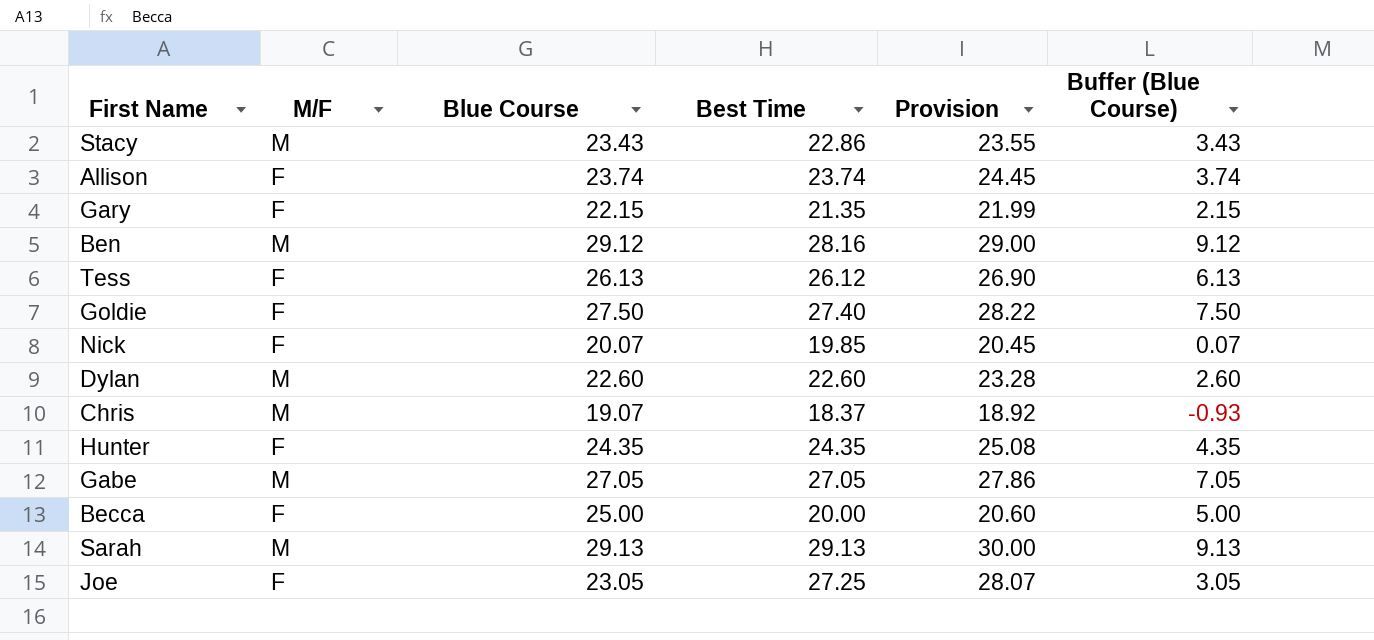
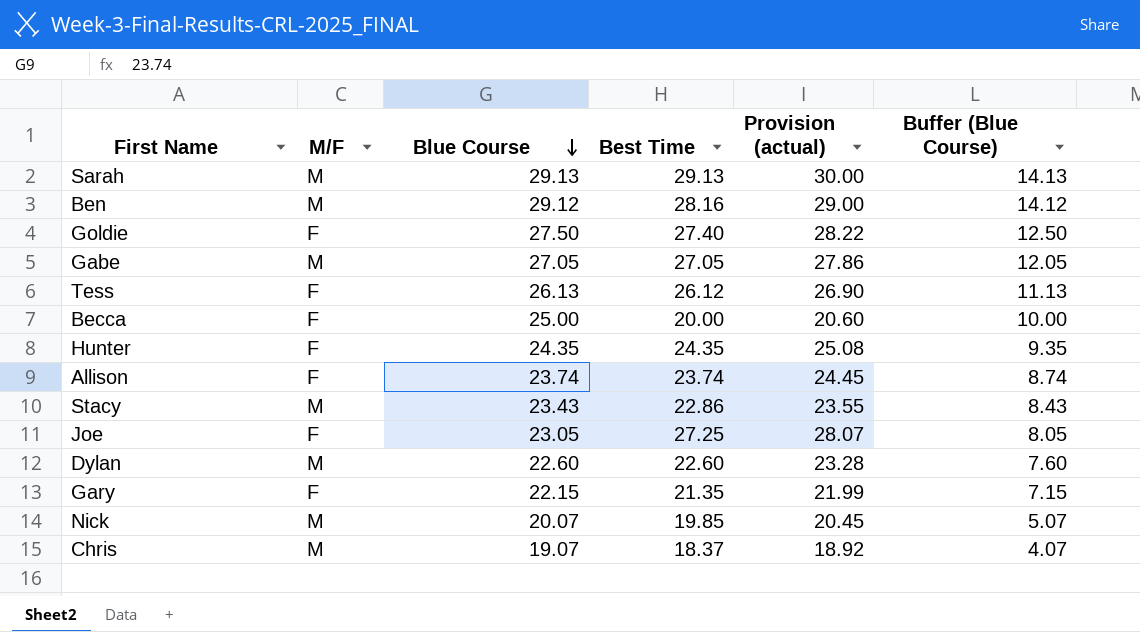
row order: none -> Blue Course descending
column name: Provision -> Provision (actual)
column Buffer (Blue Course) | formula: [Blue Course] - 20 -> [Blue Course] - 15
Nick | M/F: F -> M

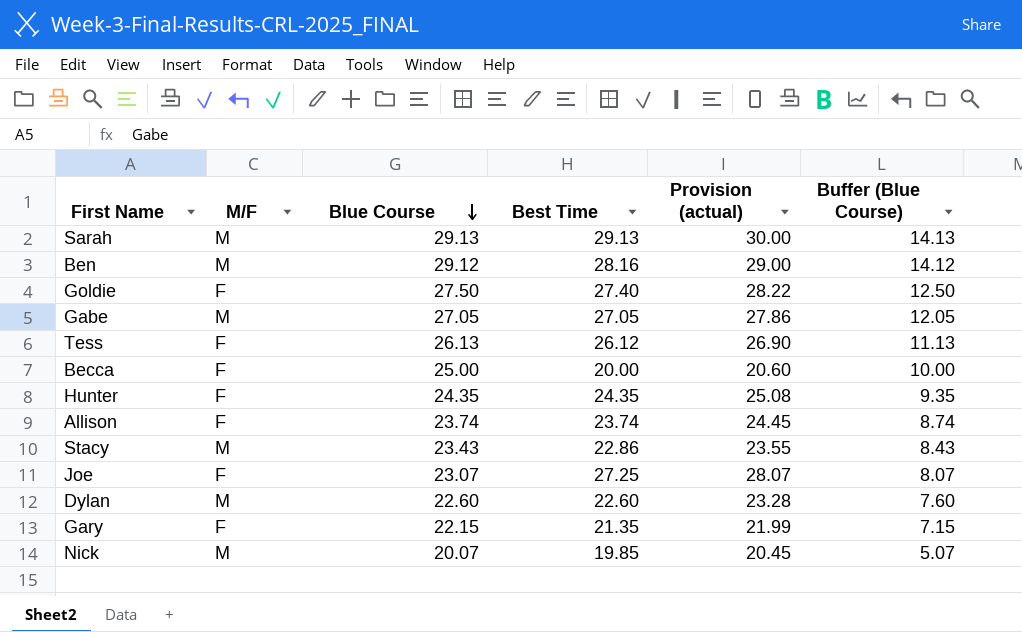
row Chris: M | 19.07 | 18.37 | 18.92 | 4.07 -> none
Joe | Blue Course: 23.05 -> 23.07
Joe | Buffer (Blue Course): 8.05 -> 8.07

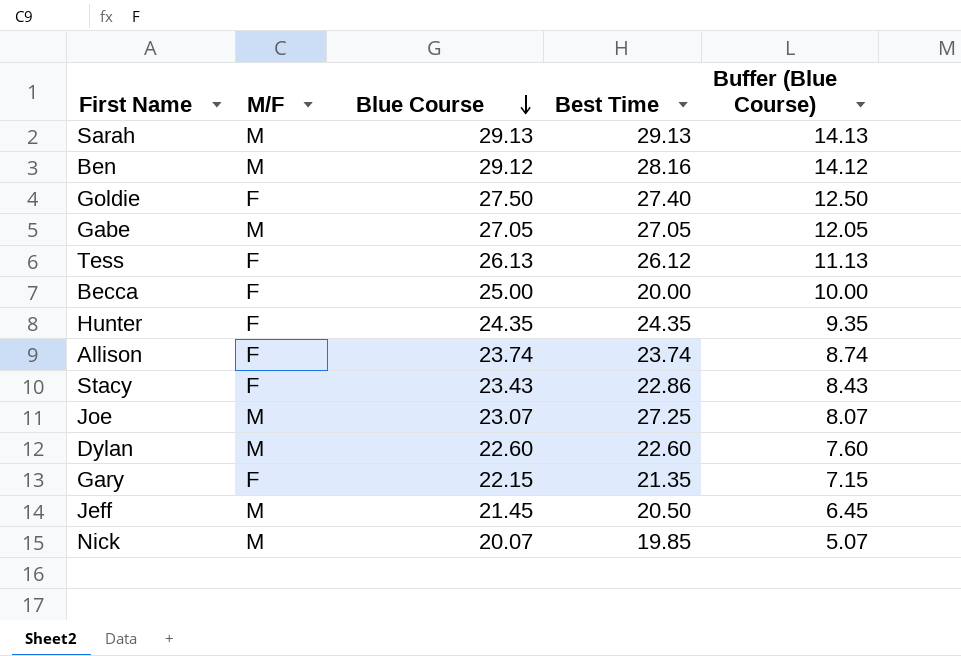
column Provision (actual) | formula: [Best Time] * 1.03 -> none
Stacy | M/F: M -> F
Joe | M/F: F -> M
row Jeff: none -> M | 21.45 | 20.50 | 6.45

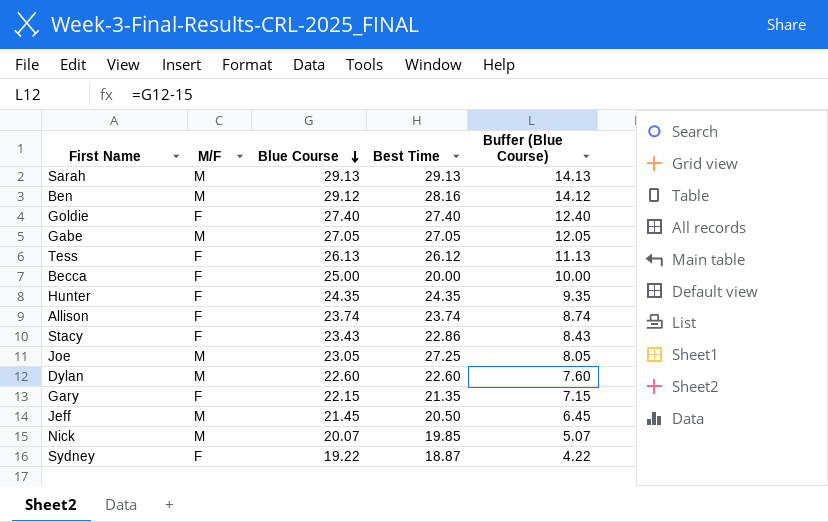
Goldie | Blue Course: 27.50 -> 27.40
Goldie | Buffer (Blue Course): 12.50 -> 12.40
Joe | Blue Course: 23.07 -> 23.05
Joe | Buffer (Blue Course): 8.07 -> 8.05
row Sydney: none -> F | 19.22 | 18.87 | 4.22

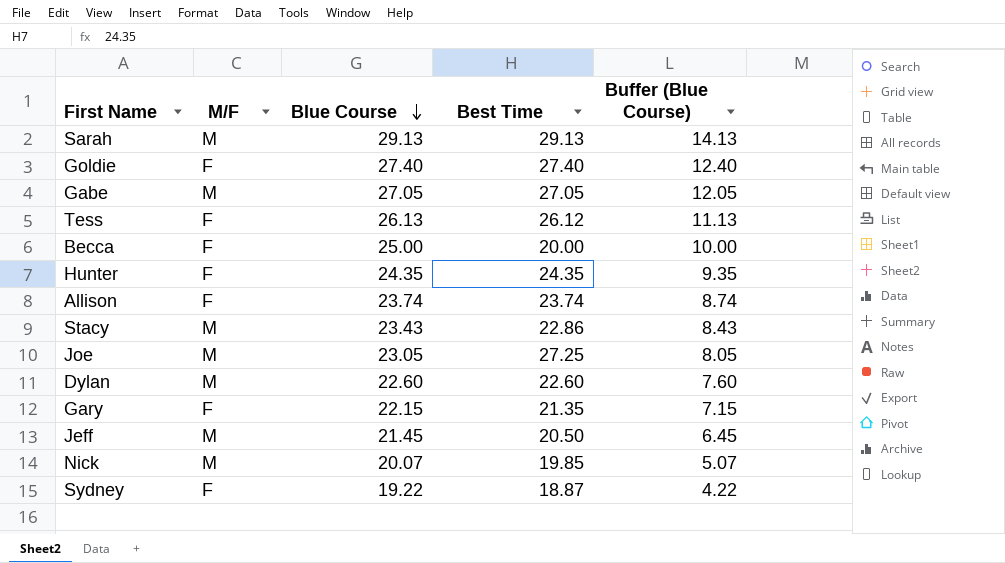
row Ben: M | 29.12 | 28.16 | 14.12 -> none
Stacy | M/F: F -> M

